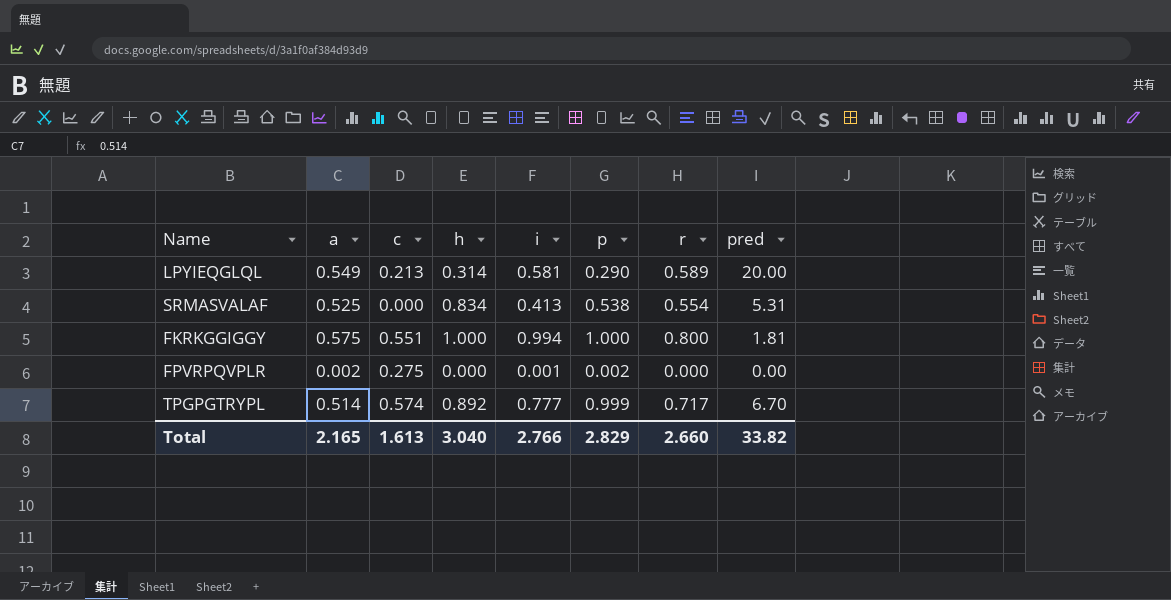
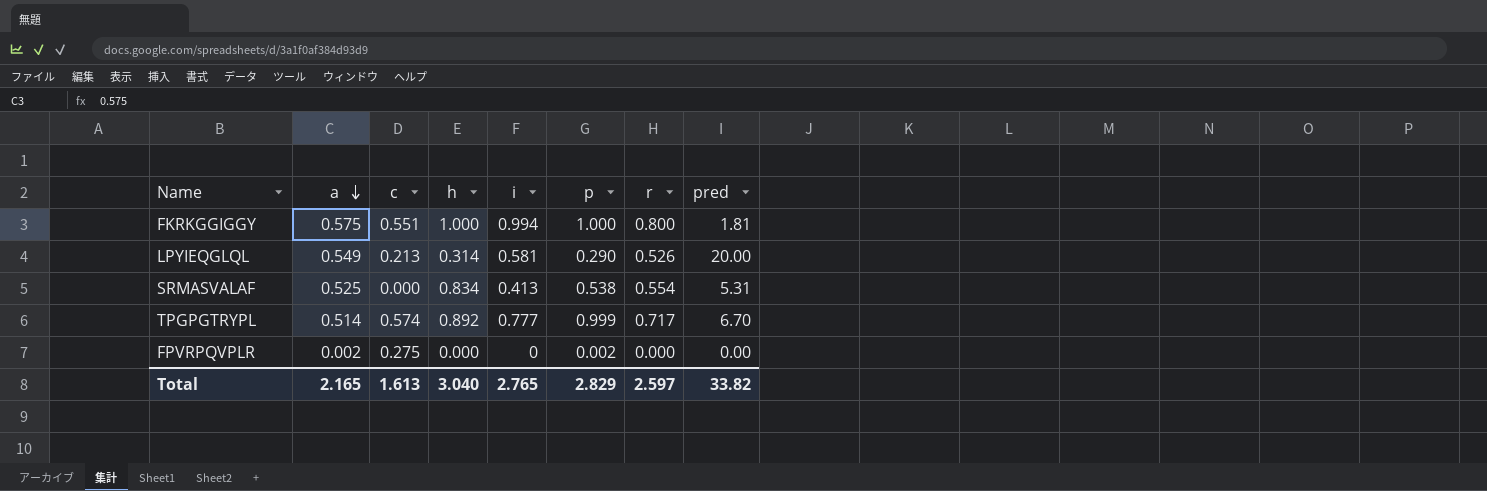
row order: none -> a descending
LPYIEQGLQL | r: 0.589 -> 0.526
FPVRPQVPLR | i: 0.001 -> 0
Total | i: 2.766 -> 2.765
Total | r: 2.660 -> 2.597

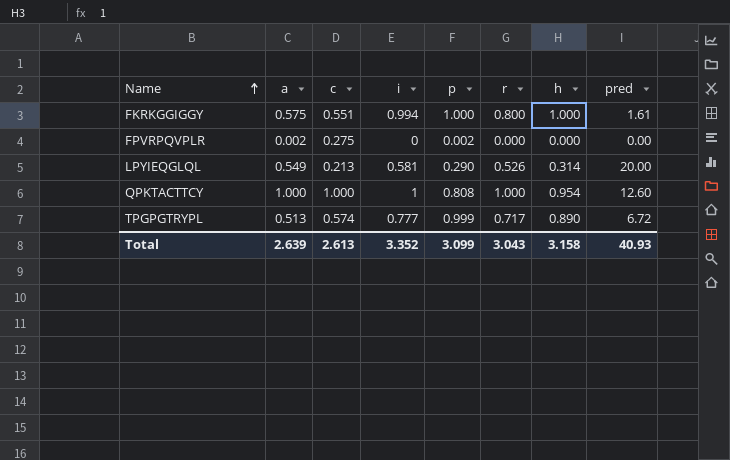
row order: a descending -> Name ascending
column h | position: 4 -> 7
row SRMASVALAF: 0.525 | 0.000 | 0.834 | 0.413 | 0.538 | 0.554 | 5.31 -> none
FKRKGGIGGY | pred: 1.81 -> 1.61
row QPKTACTTCY: none -> 1.000 | 1.000 | 1 | 0.808 | 1.000 | 0.954 | 12.60
TPGPGTRYPL | a: 0.514 -> 0.513
TPGPGTRYPL | h: 0.892 -> 0.890
TPGPGTRYPL | pred: 6.70 -> 6.72
Total | a: 2.165 -> 2.639
Total | c: 1.613 -> 2.613
Total | i: 2.765 -> 3.352
Total | p: 2.829 -> 3.099
Total | r: 2.597 -> 3.043
Total | h: 3.040 -> 3.158
Total | pred: 33.82 -> 40.93

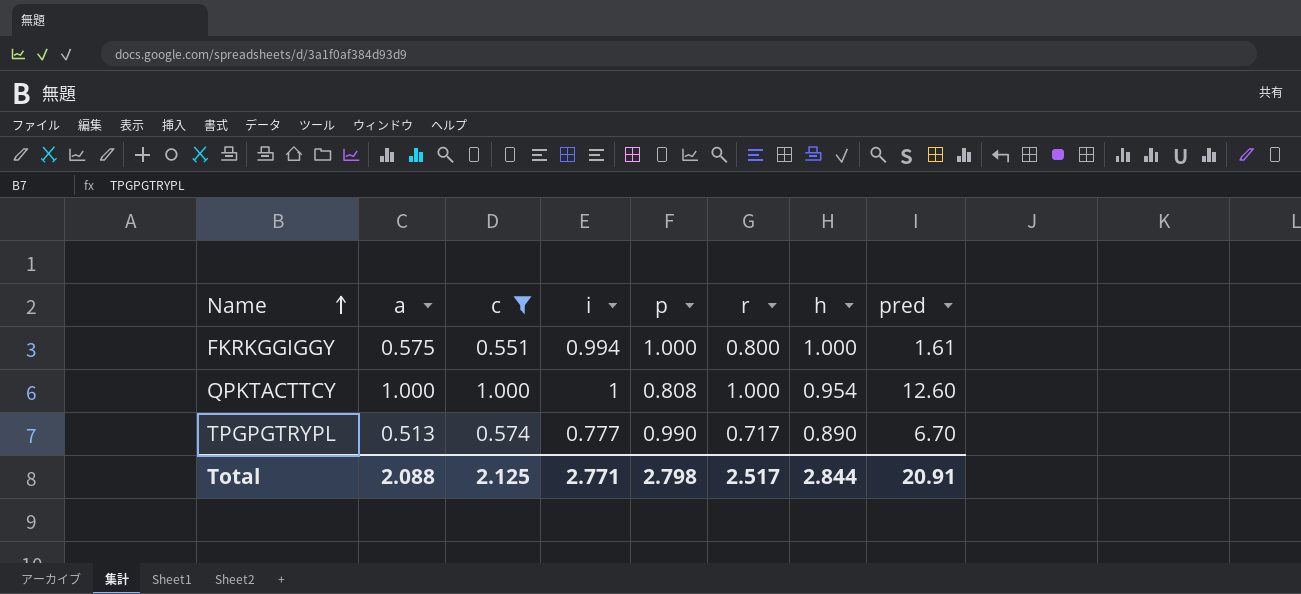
filter: none -> c >= 0.551
TPGPGTRYPL | p: 0.999 -> 0.990
TPGPGTRYPL | pred: 6.72 -> 6.70
Total | a: 2.639 -> 2.088
Total | c: 2.613 -> 2.125
Total | i: 3.352 -> 2.771
Total | p: 3.099 -> 2.798
Total | r: 3.043 -> 2.517
Total | h: 3.158 -> 2.844
Total | pred: 40.93 -> 20.91

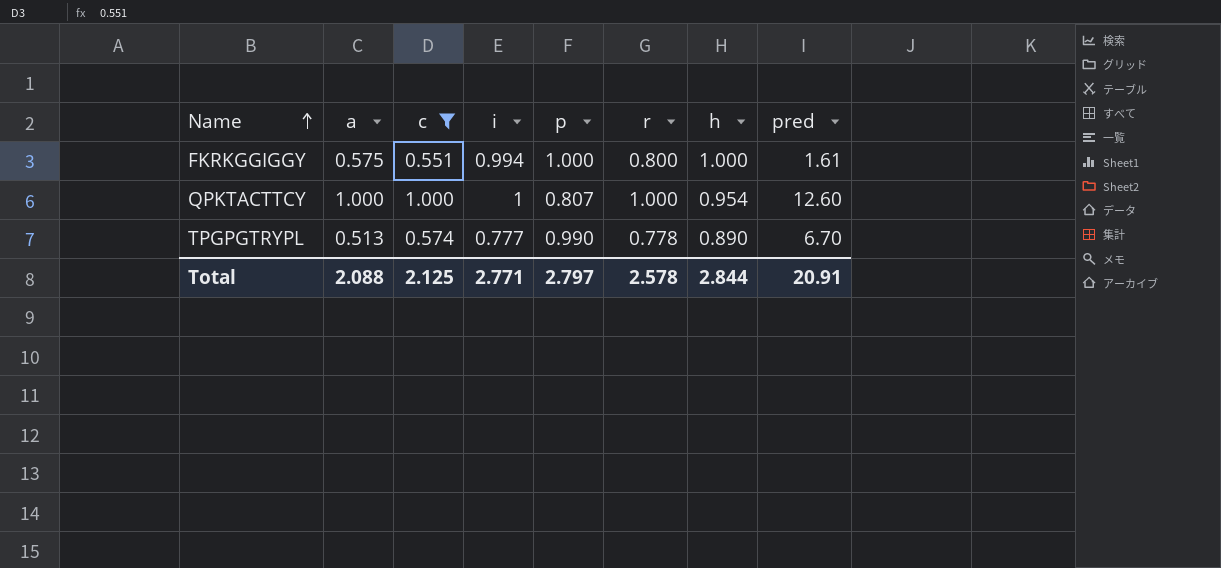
QPKTACTTCY | p: 0.808 -> 0.807
TPGPGTRYPL | r: 0.717 -> 0.778
Total | p: 2.798 -> 2.797
Total | r: 2.517 -> 2.578

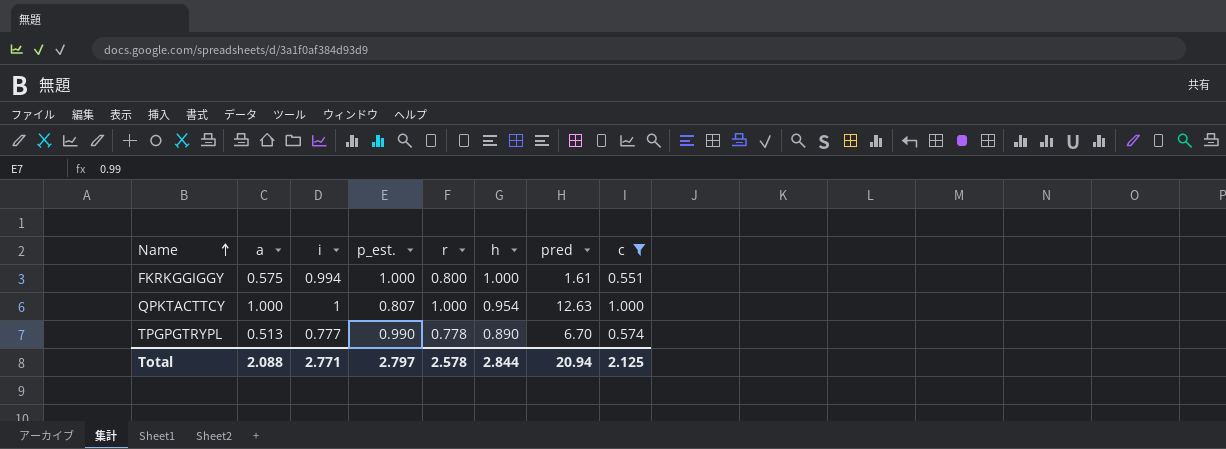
column name: p -> p_est.
column c | position: 3 -> 8
QPKTACTTCY | pred: 12.60 -> 12.63
Total | pred: 20.91 -> 20.94

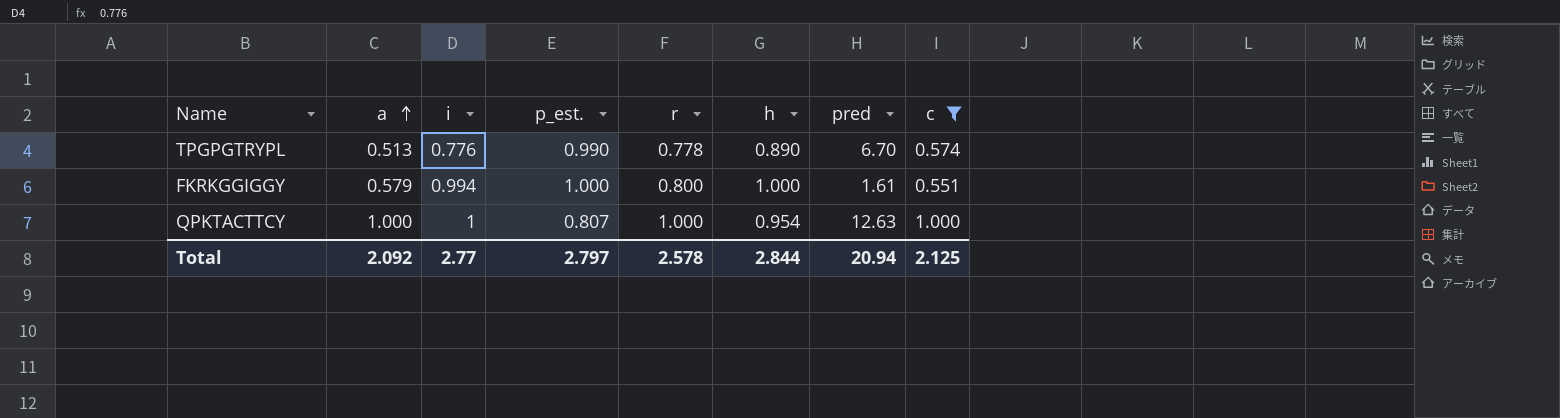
row order: Name ascending -> a ascending
TPGPGTRYPL | i: 0.777 -> 0.776
FKRKGGIGGY | a: 0.575 -> 0.579
Total | a: 2.088 -> 2.092
Total | i: 2.771 -> 2.77

